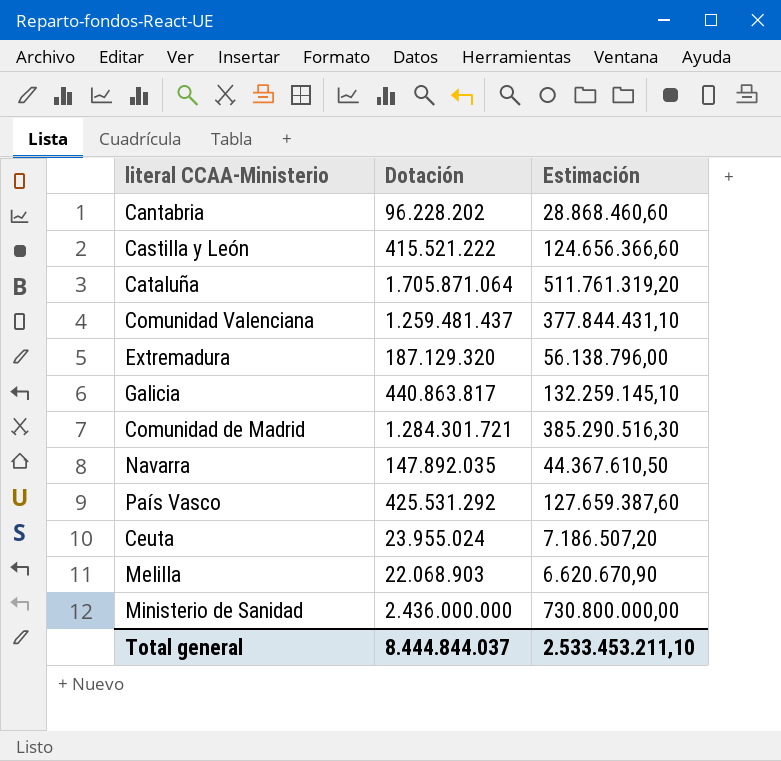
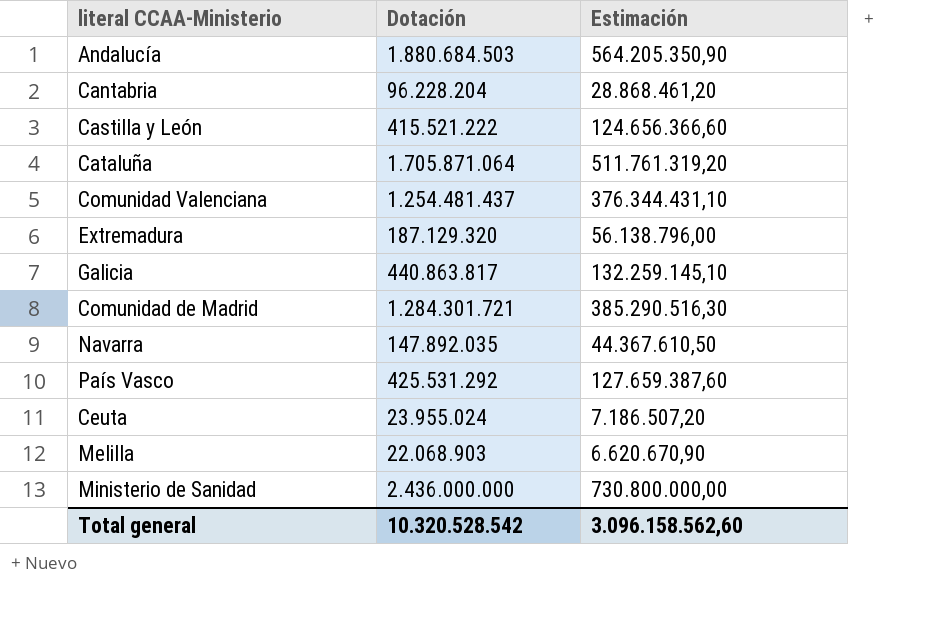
row Andalucía: none -> 1.880.684.503 | 564.205.350,90
Cantabria | Dotación: 96.228.202 -> 96.228.204
Cantabria | Estimación: 28.868.460,60 -> 28.868.461,20
Comunidad Valenciana | Dotación: 1.259.481.437 -> 1.254.481.437
Comunidad Valenciana | Estimación: 377.844.431,10 -> 376.344.431,10
Total general | Dotación: 8.444.844.037 -> 10.320.528.542
Total general | Estimación: 2.533.453.211,10 -> 3.096.158.562,60

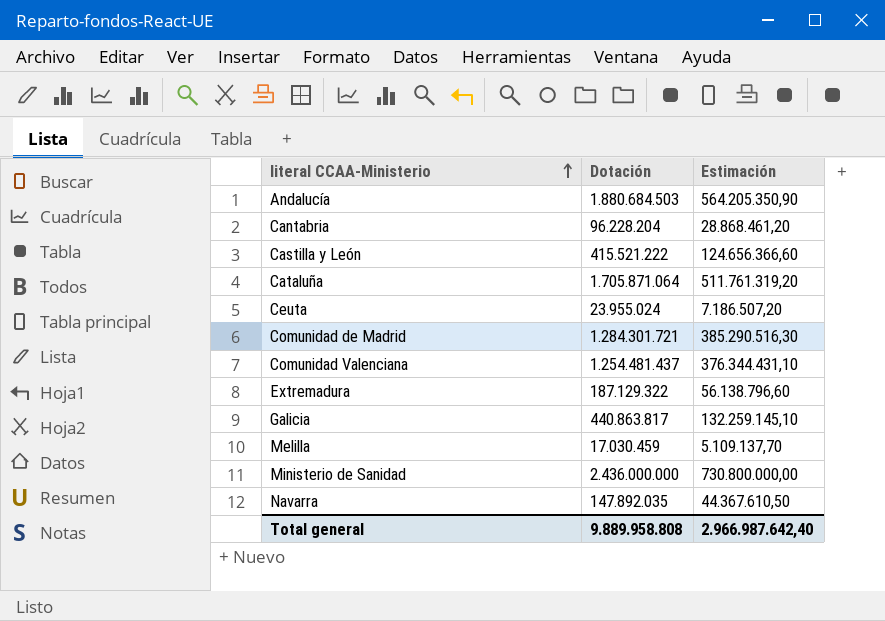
row order: none -> literal CCAA-Ministerio ascending
row País Vasco: 425.531.292 | 127.659.387,60 -> none
Extremadura | Dotación: 187.129.320 -> 187.129.322
Extremadura | Estimación: 56.138.796,00 -> 56.138.796,60
Melilla | Dotación: 22.068.903 -> 17.030.459
Melilla | Estimación: 6.620.670,90 -> 5.109.137,70
Total general | Dotación: 10.320.528.542 -> 9.889.958.808
Total general | Estimación: 3.096.158.562,60 -> 2.966.987.642,40

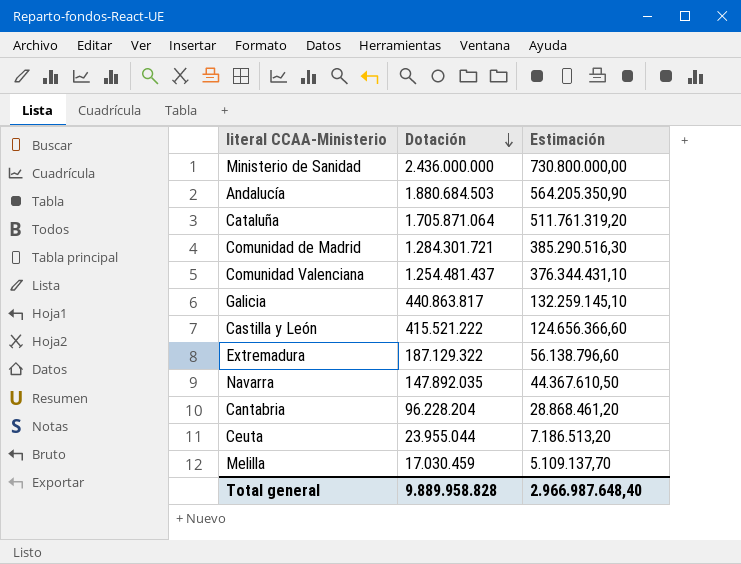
row order: literal CCAA-Ministerio ascending -> Dotación descending
Ceuta | Dotación: 23.955.024 -> 23.955.044
Ceuta | Estimación: 7.186.507,20 -> 7.186.513,20
Total general | Dotación: 9.889.958.808 -> 9.889.958.828
Total general | Estimación: 2.966.987.642,40 -> 2.966.987.648,40

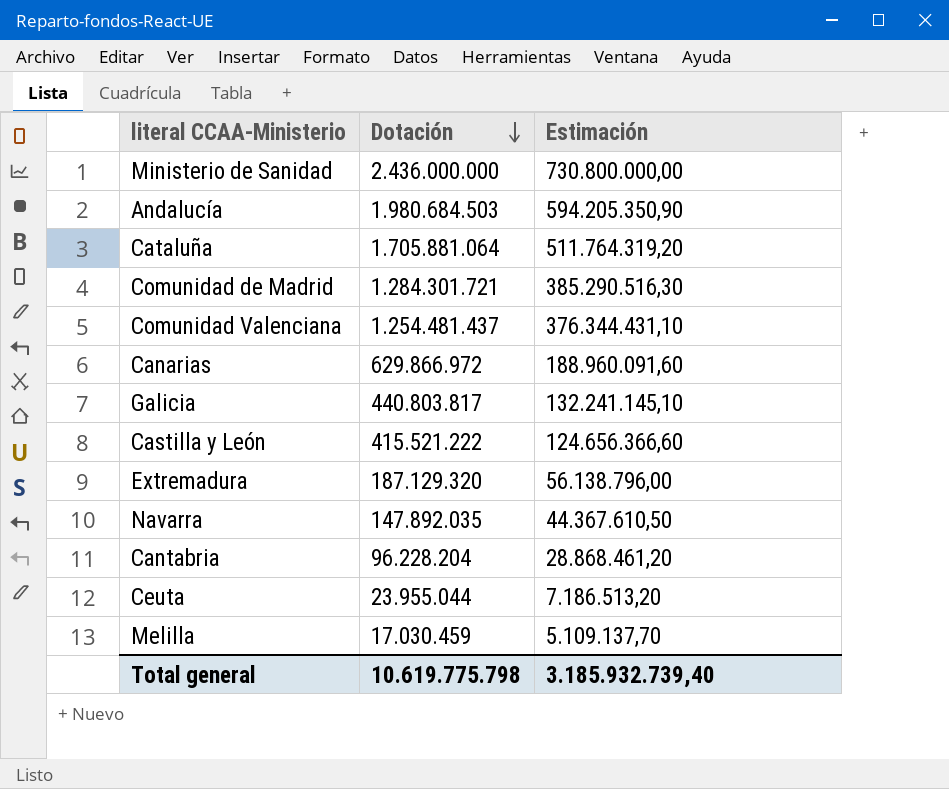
Andalucía | Dotación: 1.880.684.503 -> 1.980.684.503
Andalucía | Estimación: 564.205.350,90 -> 594.205.350,90
Cataluña | Dotación: 1.705.871.064 -> 1.705.881.064
Cataluña | Estimación: 511.761.319,20 -> 511.764.319,20
row Canarias: none -> 629.866.972 | 188.960.091,60
Galicia | Dotación: 440.863.817 -> 440.803.817
Galicia | Estimación: 132.259.145,10 -> 132.241.145,10
Extremadura | Dotación: 187.129.322 -> 187.129.320
Extremadura | Estimación: 56.138.796,60 -> 56.138.796,00
Total general | Dotación: 9.889.958.828 -> 10.619.775.798
Total general | Estimación: 2.966.987.648,40 -> 3.185.932.739,40

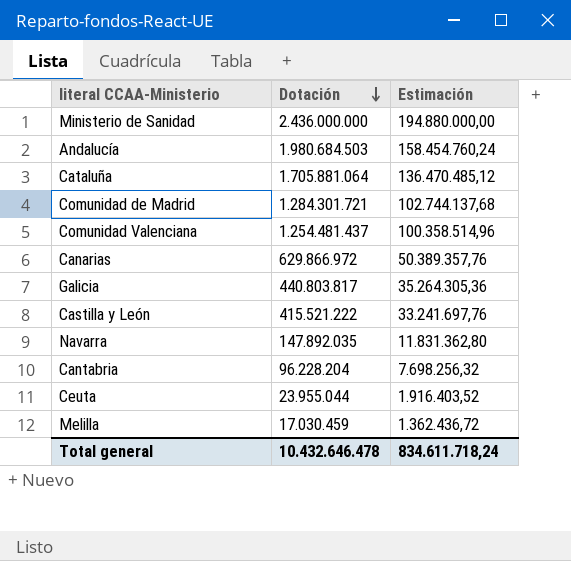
column Estimación | formula: [Dotación] * 0,3 -> [Dotación] * 0,08
row Extremadura: 187.129.320 | 56.138.796,00 -> none
Total general | Dotación: 10.619.775.798 -> 10.432.646.478
Total general | Estimación: 3.185.932.739,40 -> 834.611.718,24

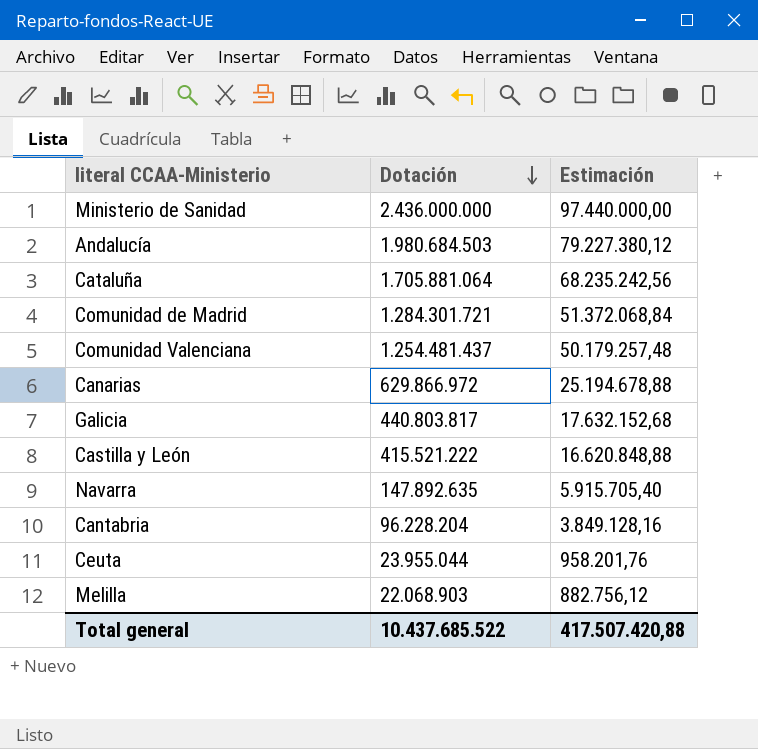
column Estimación | formula: [Dotación] * 0,08 -> [Dotación] * 0,04
Navarra | Dotación: 147.892.035 -> 147.892.635
Melilla | Dotación: 17.030.459 -> 22.068.903
Total general | Dotación: 10.432.646.478 -> 10.437.685.522
Total general | Estimación: 834.611.718,24 -> 417.507.420,88

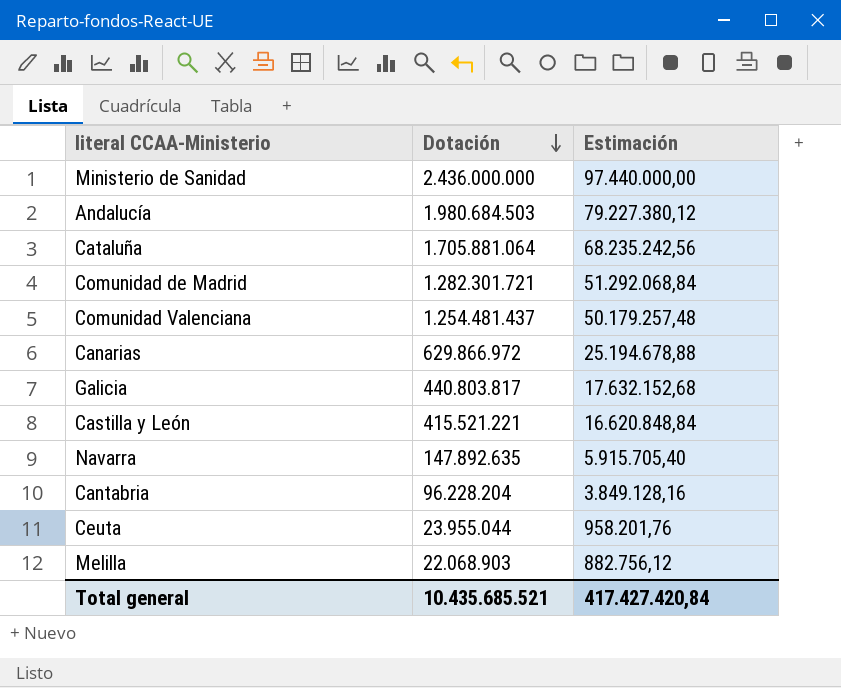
Comunidad de Madrid | Dotación: 1.284.301.721 -> 1.282.301.721
Comunidad de Madrid | Estimación: 51.372.068,84 -> 51.292.068,84
Castilla y León | Dotación: 415.521.222 -> 415.521.221
Castilla y León | Estimación: 16.620.848,88 -> 16.620.848,84
Total general | Dotación: 10.437.685.522 -> 10.435.685.521
Total general | Estimación: 417.507.420,88 -> 417.427.420,84

